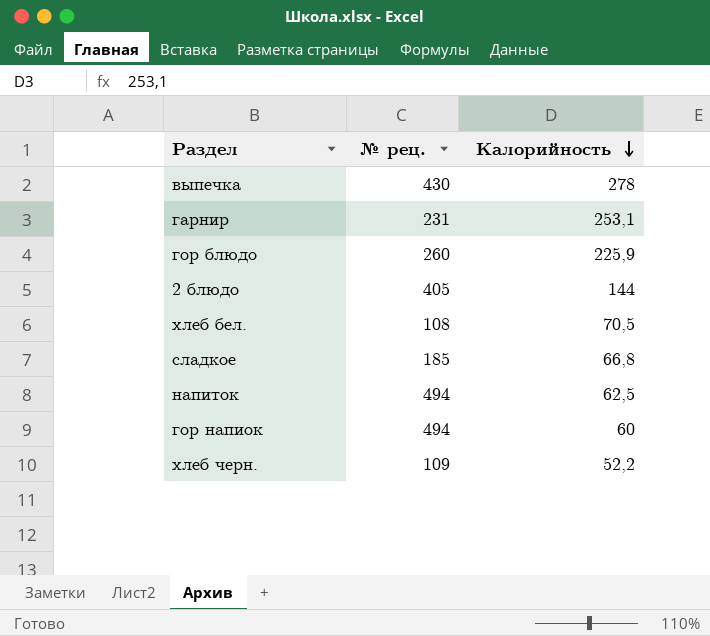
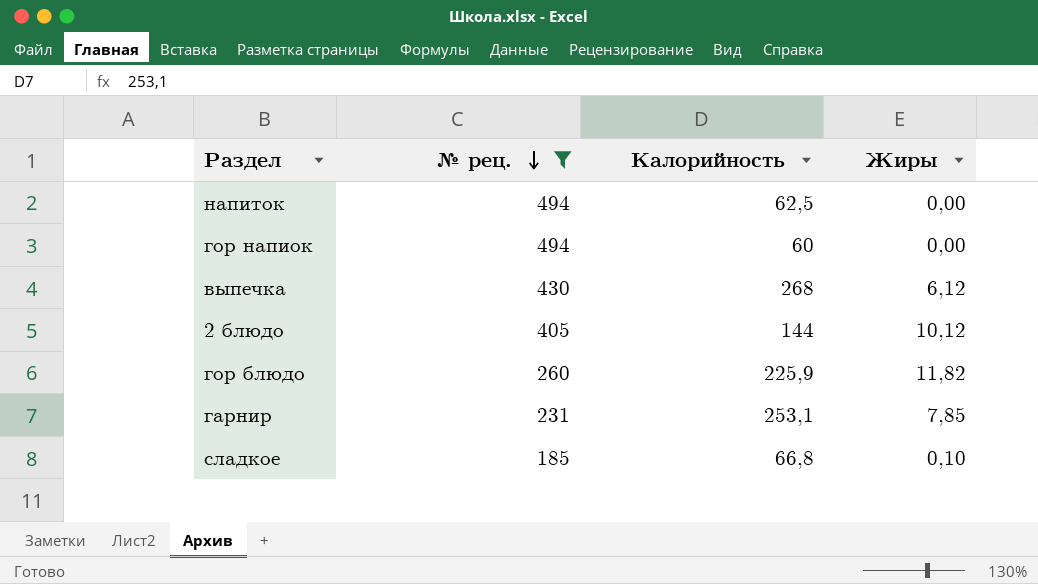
filter: none -> № рец. >= 185
row order: Калорийность descending -> № рец. descending
column Жиры | position: none -> 4
выпечка | Калорийность: 278 -> 268

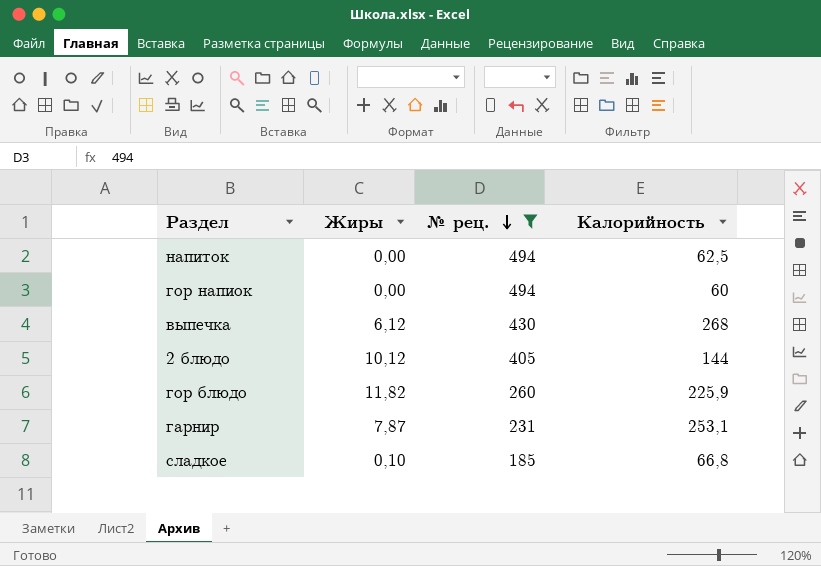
column Жиры | position: 4 -> 2
гарнир | Жиры: 7,85 -> 7,87

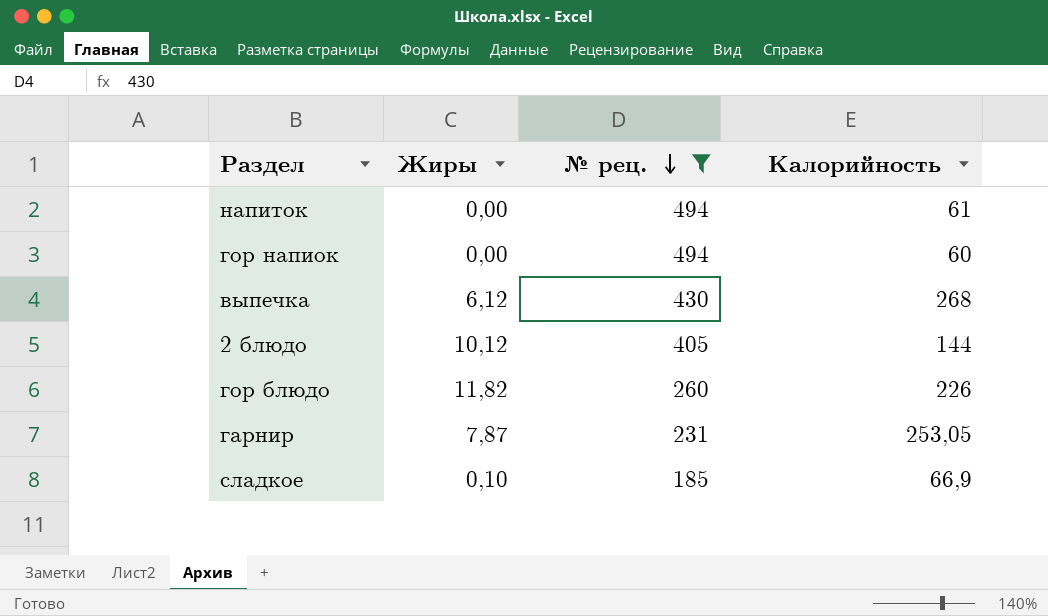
напиток | Калорийность: 62,5 -> 61
гор блюдо | Калорийность: 225,9 -> 226
гарнир | Калорийность: 253,1 -> 253,05
сладкое | Калорийность: 66,8 -> 66,9

